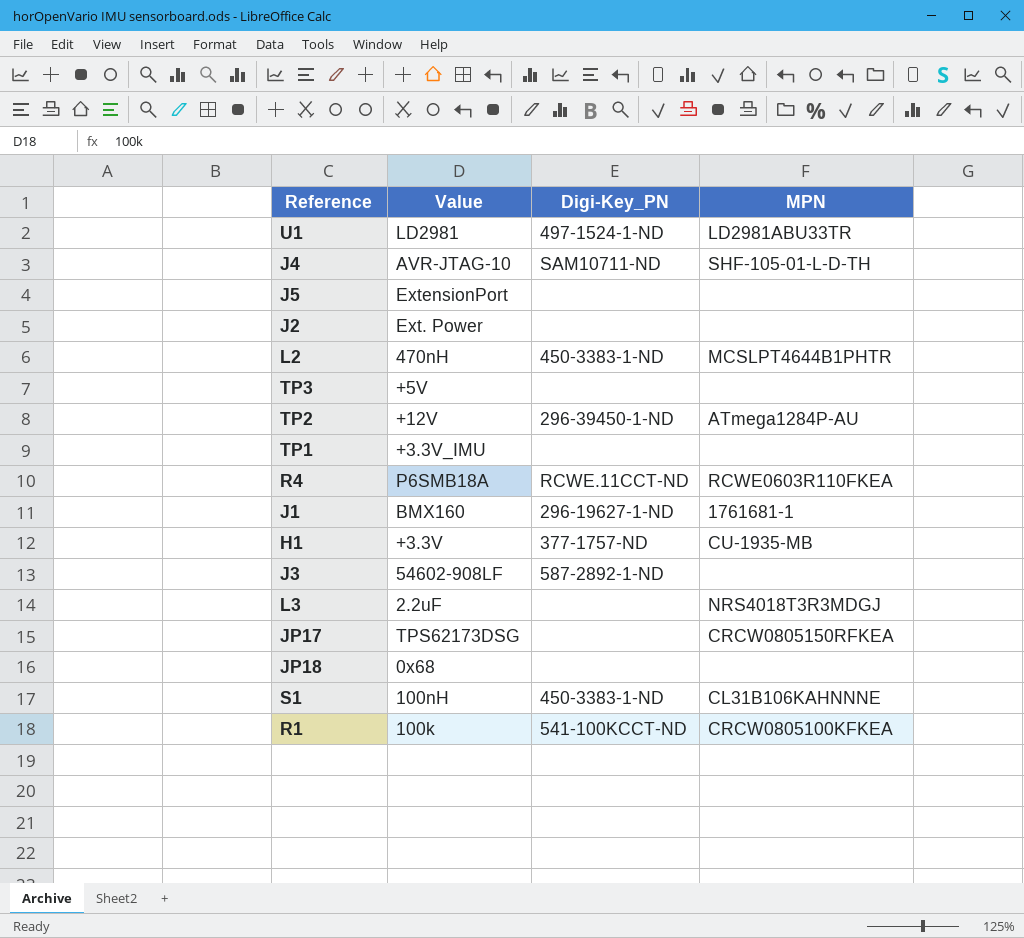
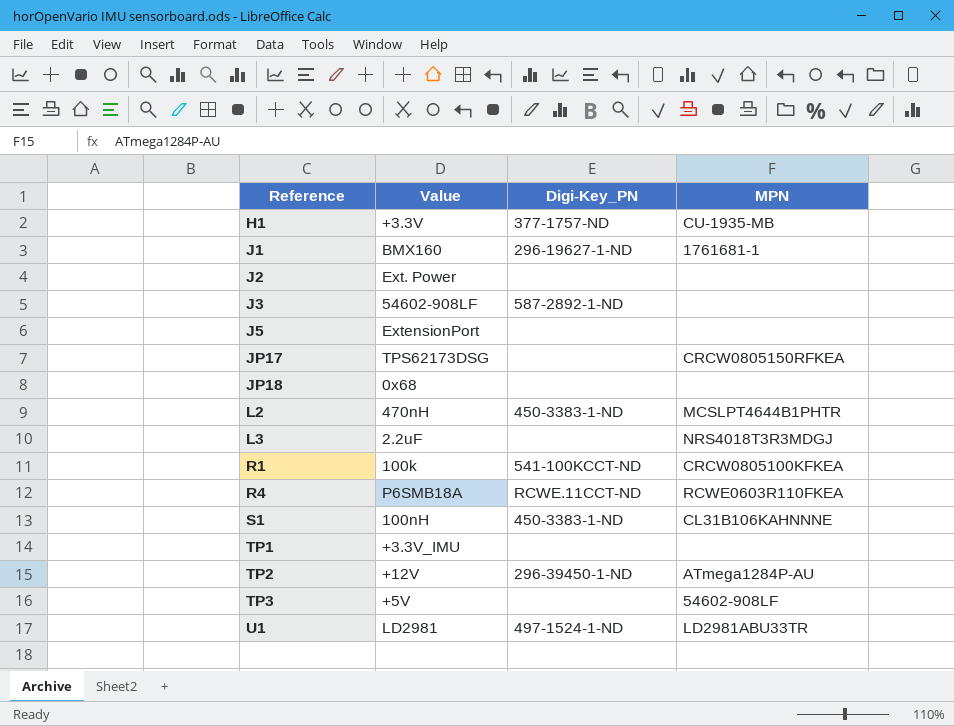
row order: none -> Reference ascending
row J4: AVR-JTAG-10 | SAM10711-ND | SHF-105-01-L-D-TH -> none
TP3 | MPN: none -> 54602-908LF

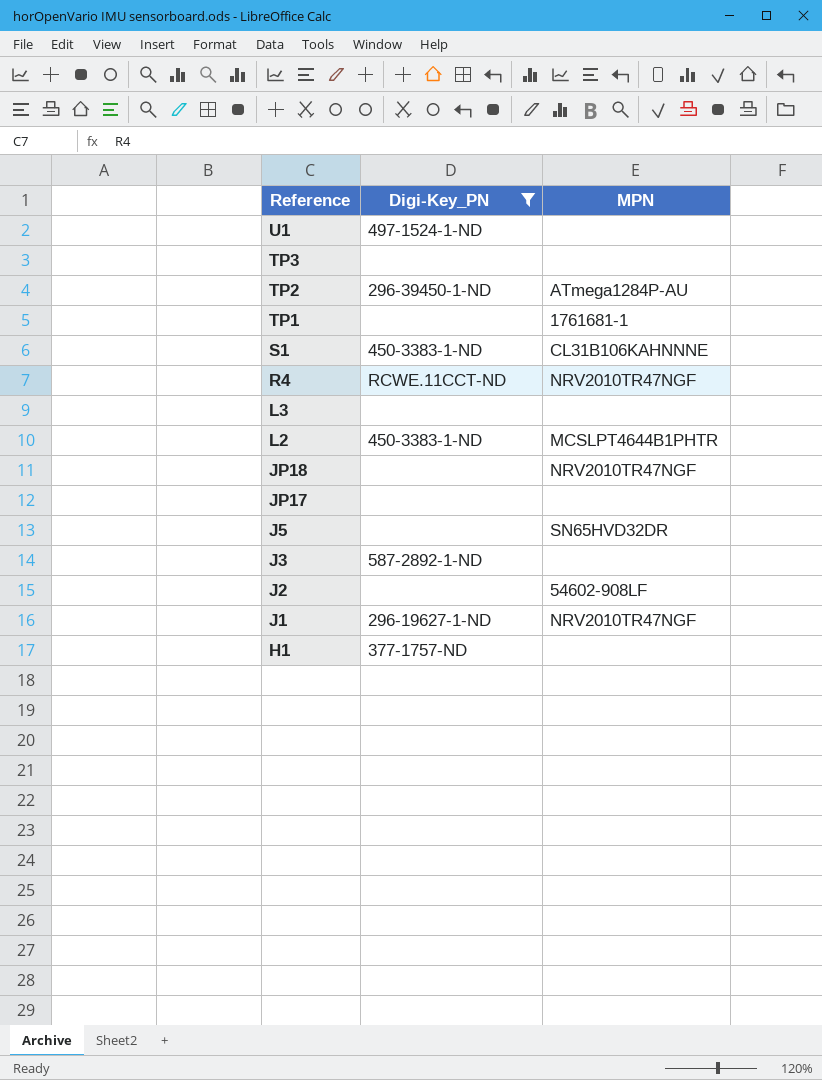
filter: none -> Digi-Key_PN != 541-100KCCT-ND
row order: Reference ascending -> Reference descending
column Value | position: 2 -> none
U1 | MPN: LD2981ABU33TR -> none
TP3 | MPN: 54602-908LF -> none
TP1 | MPN: none -> 1761681-1
R4 | MPN: RCWE0603R110FKEA -> NRV2010TR47NGF
L3 | MPN: NRS4018T3R3MDGJ -> none
JP18 | MPN: none -> NRV2010TR47NGF
JP17 | MPN: CRCW0805150RFKEA -> none
J5 | MPN: none -> SN65HVD32DR
J2 | MPN: none -> 54602-908LF
J1 | MPN: 1761681-1 -> NRV2010TR47NGF
H1 | MPN: CU-1935-MB -> none

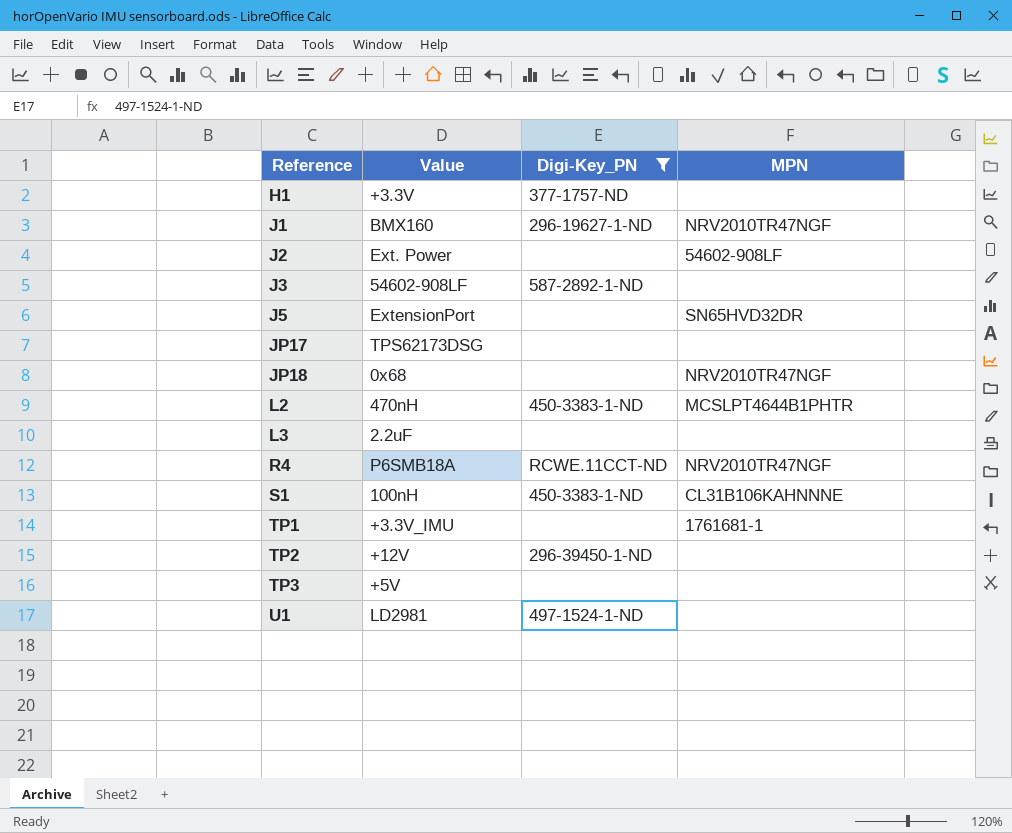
row order: Reference descending -> Reference ascending
column Value | position: none -> 2
TP2 | MPN: ATmega1284P-AU -> none

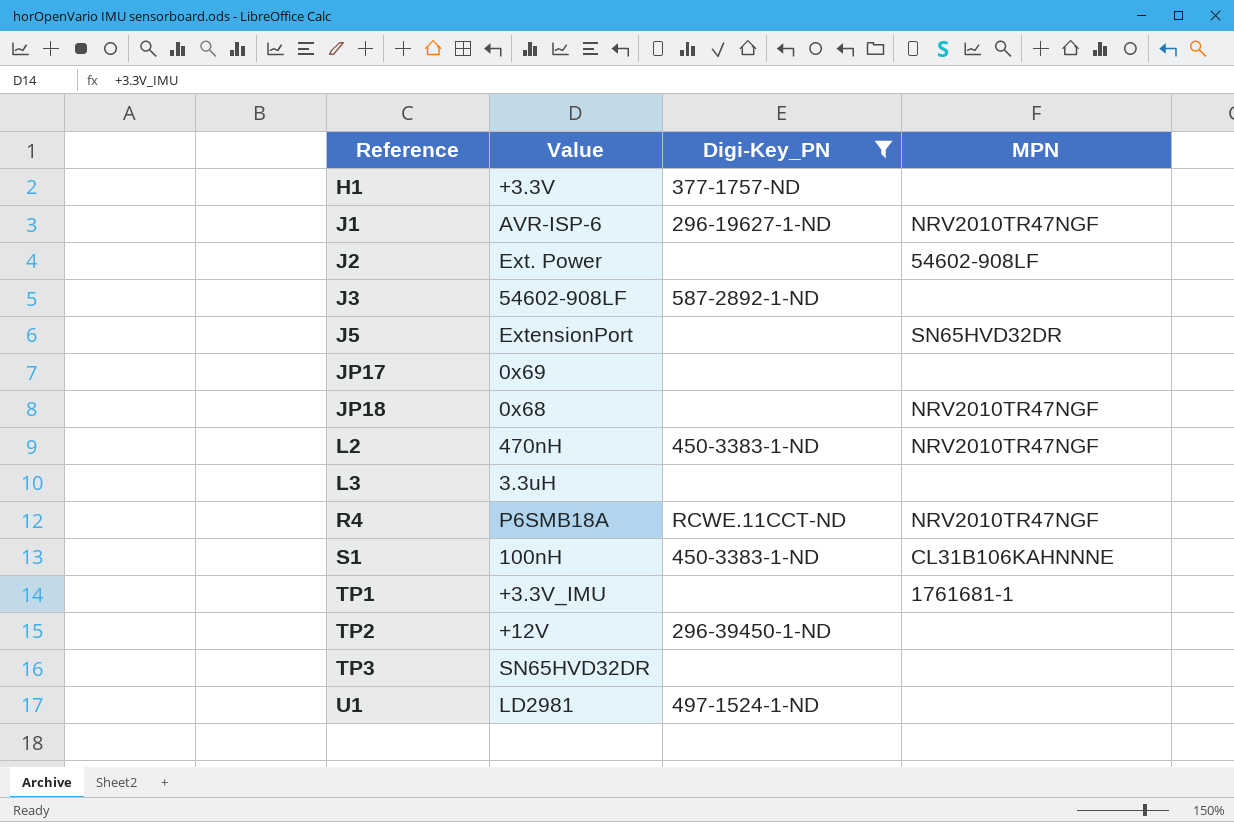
J1 | Value: BMX160 -> AVR-ISP-6
JP17 | Value: TPS62173DSG -> 0x69
L2 | MPN: MCSLPT4644B1PHTR -> NRV2010TR47NGF
L3 | Value: 2.2uF -> 3.3uH
TP3 | Value: +5V -> SN65HVD32DR

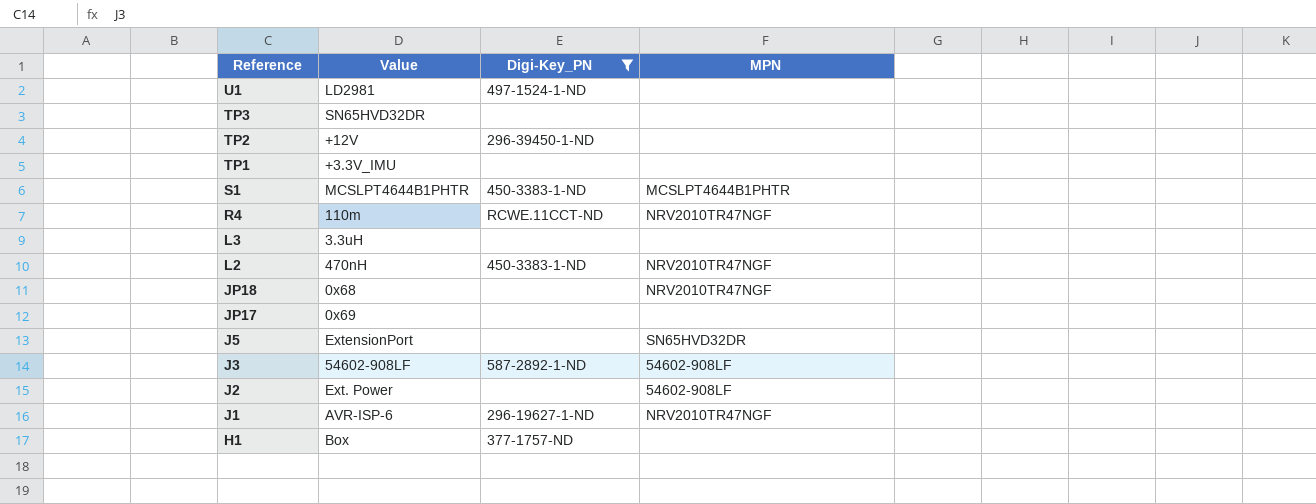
row order: Reference ascending -> Reference descending
TP1 | MPN: 1761681-1 -> none
S1 | Value: 100nH -> MCSLPT4644B1PHTR
S1 | MPN: CL31B106KAHNNNE -> MCSLPT4644B1PHTR
R4 | Value: P6SMB18A -> 110m
J3 | MPN: none -> 54602-908LF
H1 | Value: +3.3V -> Box

